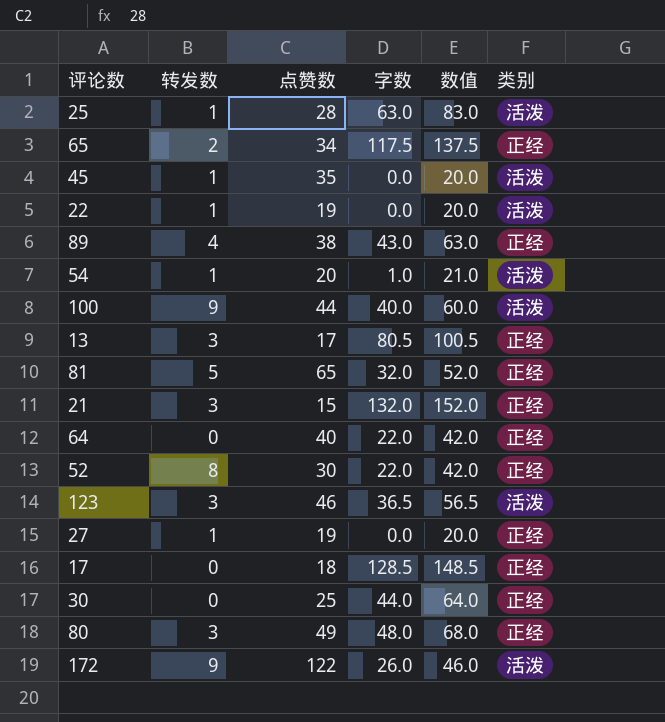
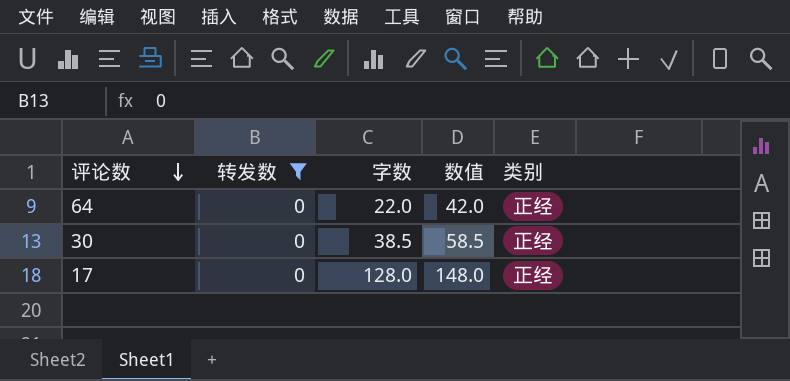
filter: none -> 转发数 = 0
row order: none -> 评论数 descending
column 点赞数 | position: 3 -> none
30 | 字数: 44.0 -> 38.5
30 | 数值: 64.0 -> 58.5
17 | 字数: 128.5 -> 128.0
17 | 数值: 148.5 -> 148.0

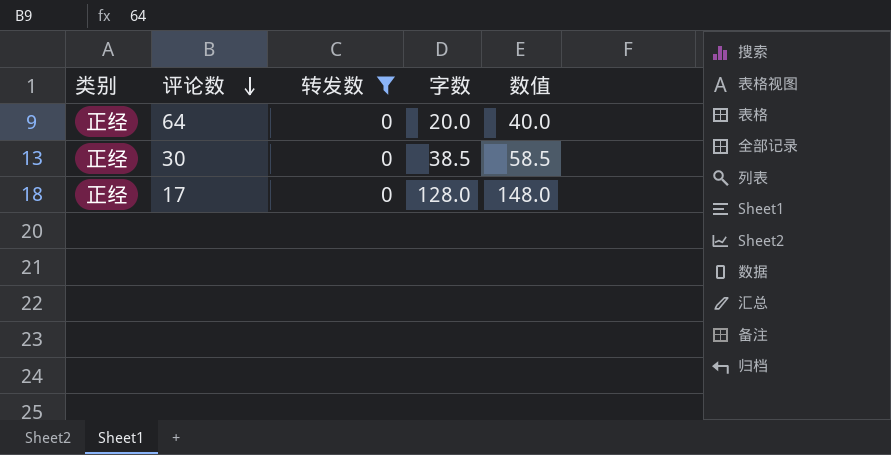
column 类别 | position: 5 -> 1
64 | 字数: 22.0 -> 20.0
64 | 数值: 42.0 -> 40.0

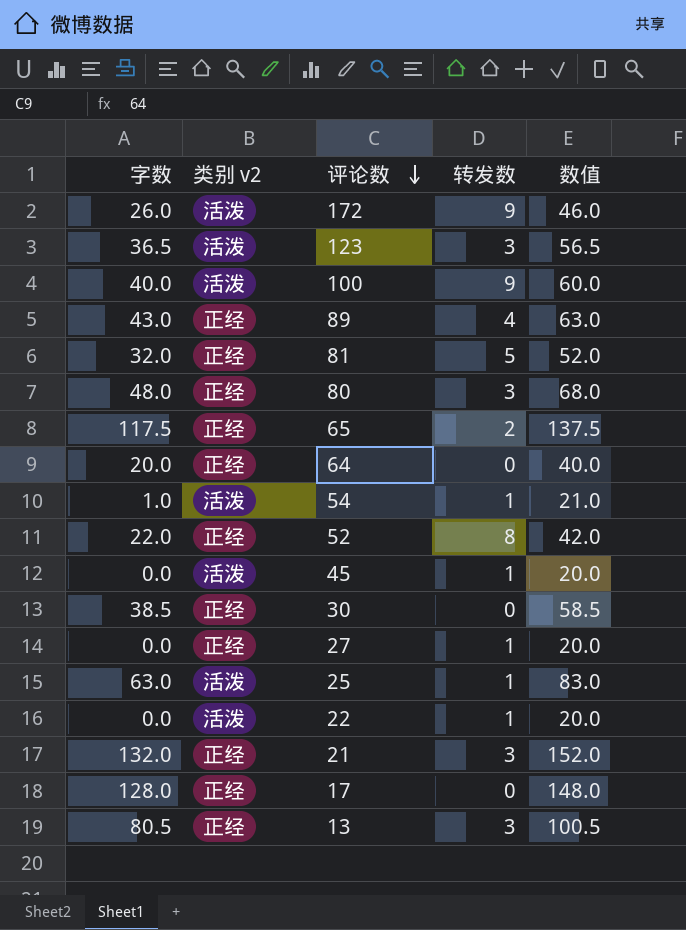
filter: 转发数 = 0 -> none
column 字数 | position: 4 -> 1
column name: 类别 -> 类别 v2

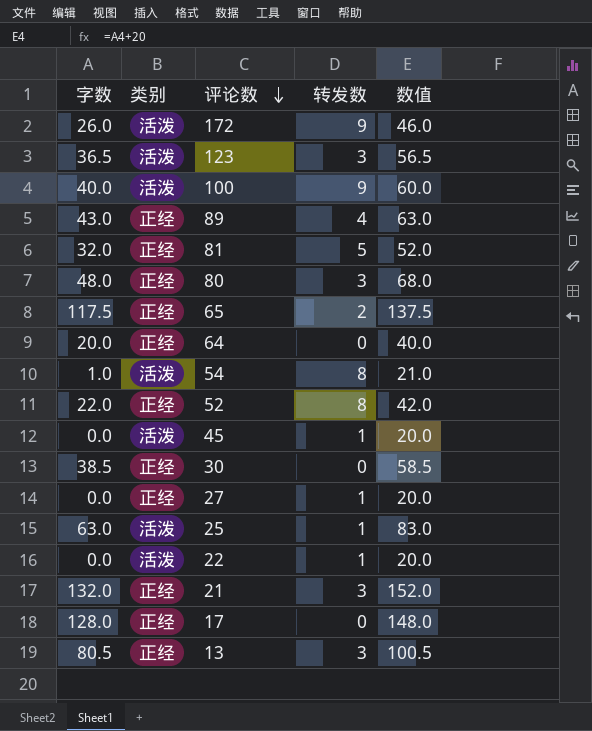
column name: 类别 v2 -> 类别
54 | 转发数: 1 -> 8

